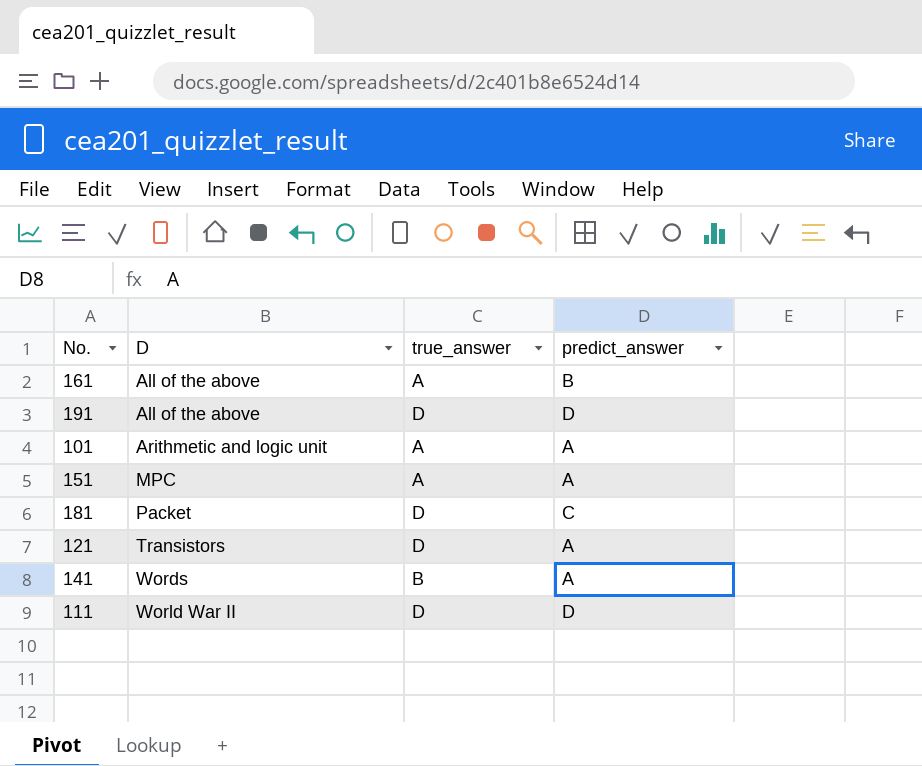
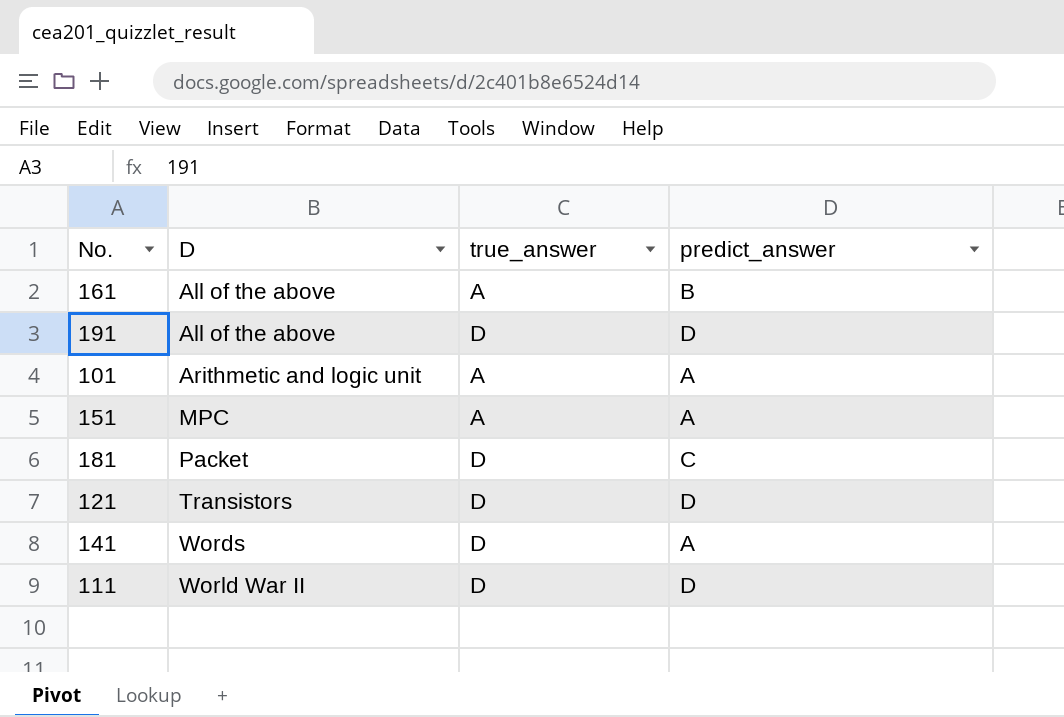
121 | predict_answer: A -> D
141 | true_answer: B -> D

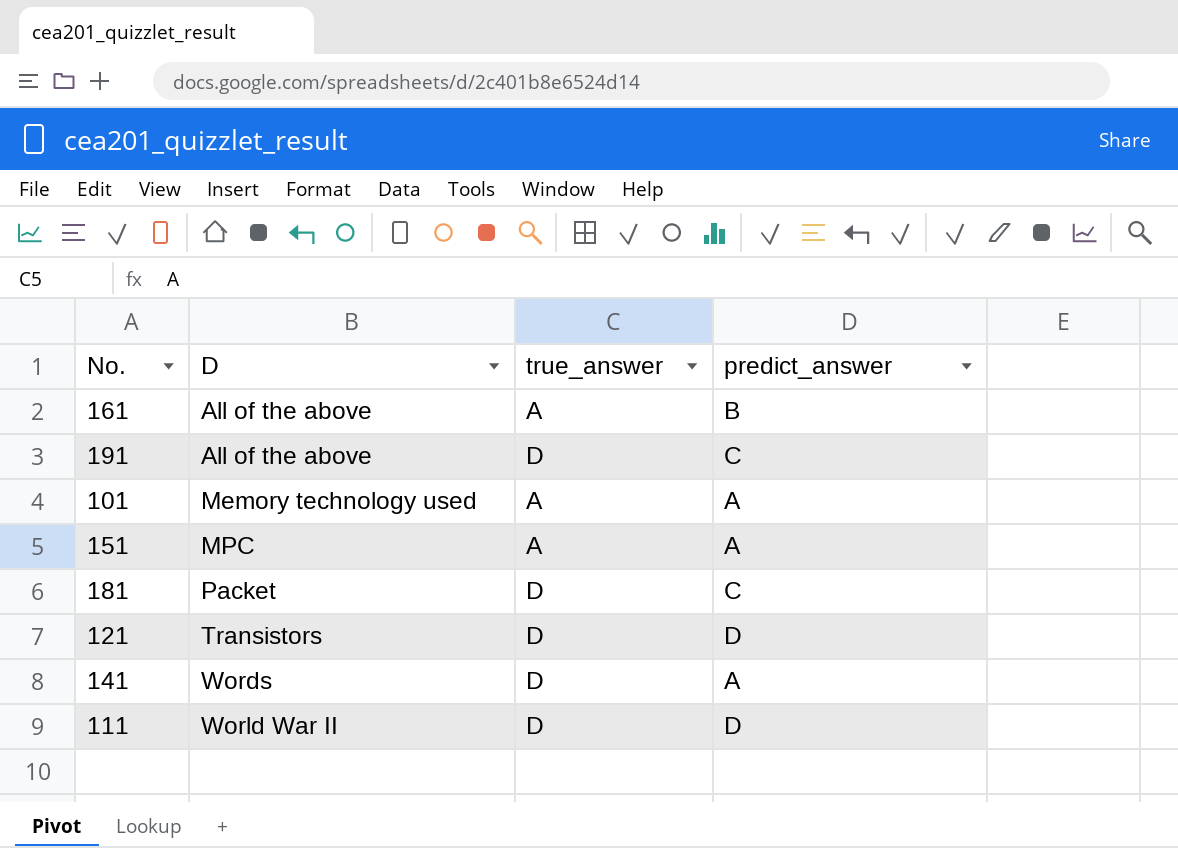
191 | predict_answer: D -> C
101 | D: Arithmetic and logic unit -> Memory technology used

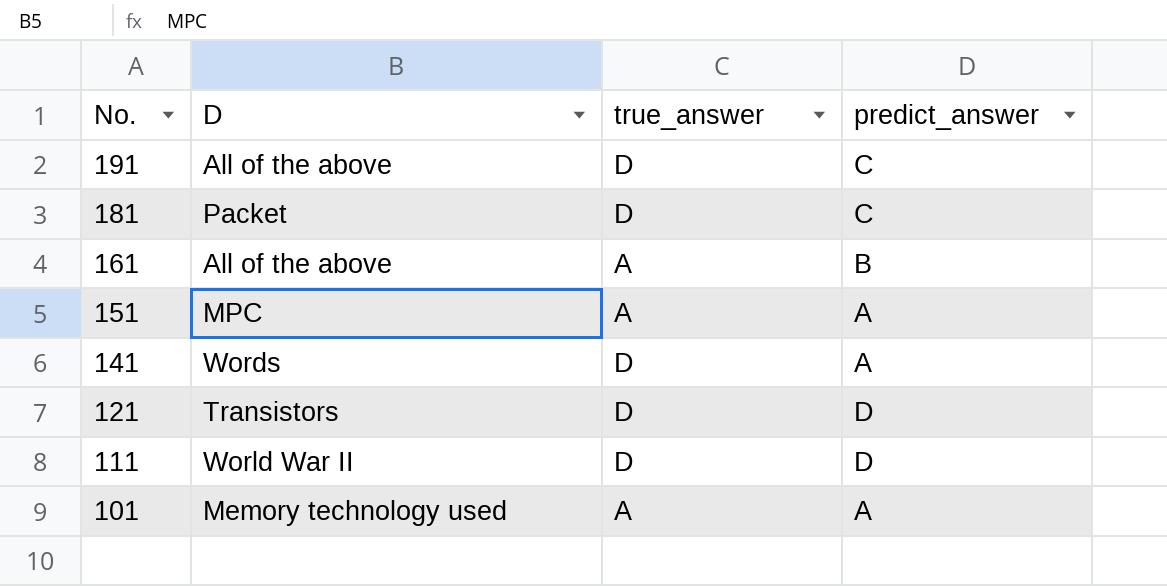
row order: D ascending -> No. descending

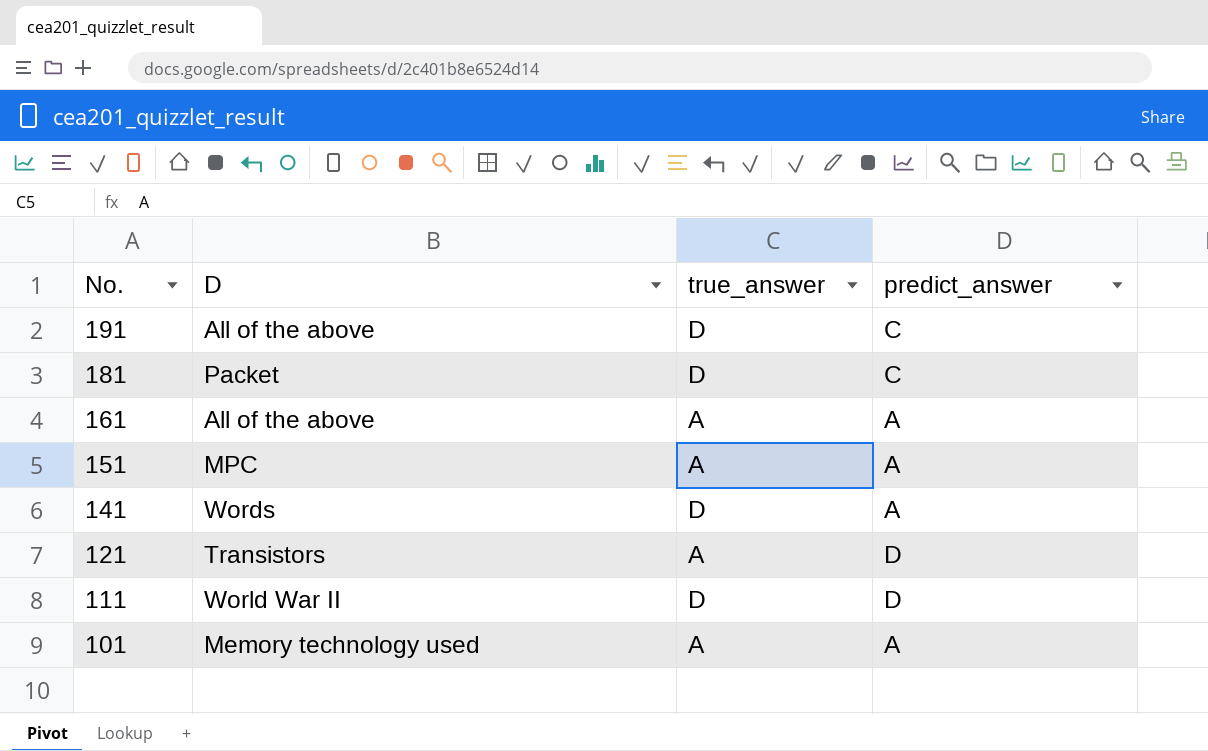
161 | predict_answer: B -> A
121 | true_answer: D -> A

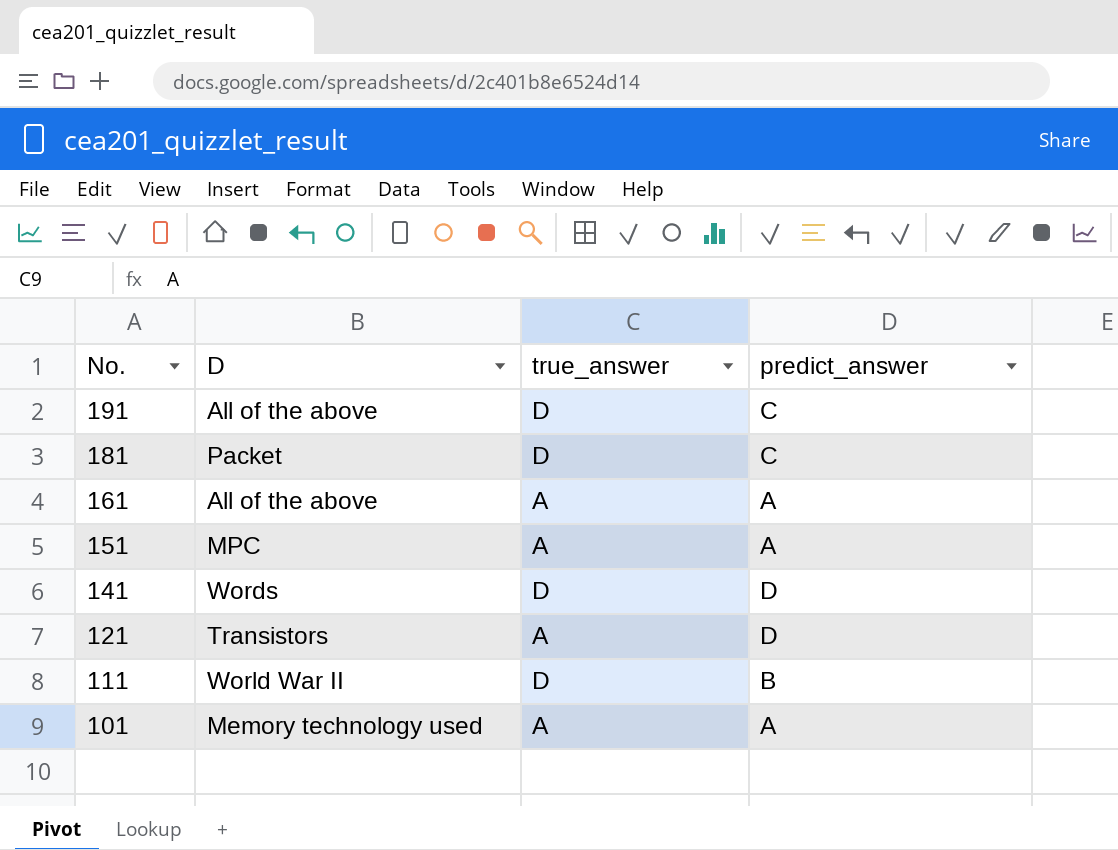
141 | predict_answer: A -> D
111 | predict_answer: D -> B

